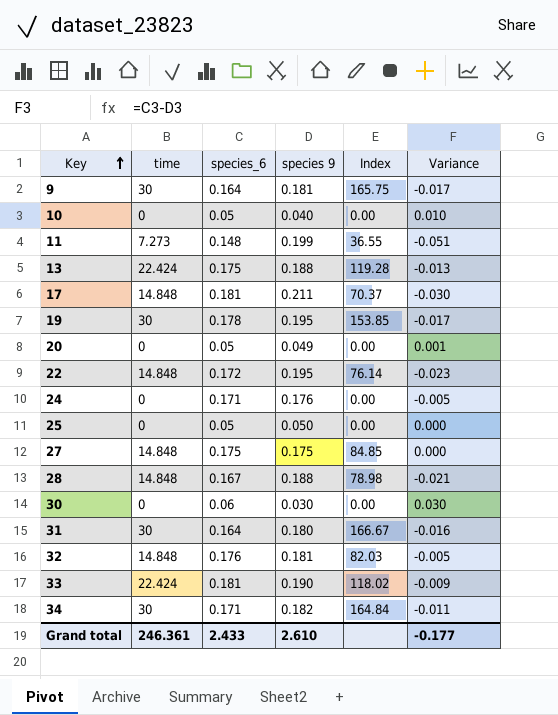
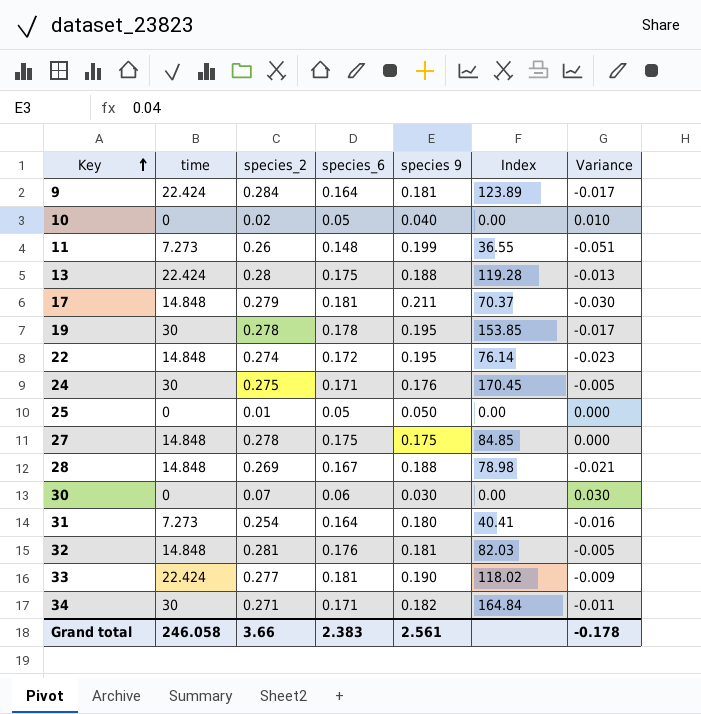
column species_2 | position: none -> 3
row 20: 0 | 0.05 | 0.049 | 0.00 | 0.001 -> none
9 | time: 30 -> 22.424
9 | Index: 165.75 -> 123.89
24 | time: 0 -> 30
24 | Index: 0.00 -> 170.45
31 | time: 30 -> 7.273
31 | Index: 166.67 -> 40.41
Grand total | time: 246.361 -> 246.058
Grand total | species_6: 2.433 -> 2.383
Grand total | species 9: 2.610 -> 2.561
Grand total | Variance: -0.177 -> -0.178

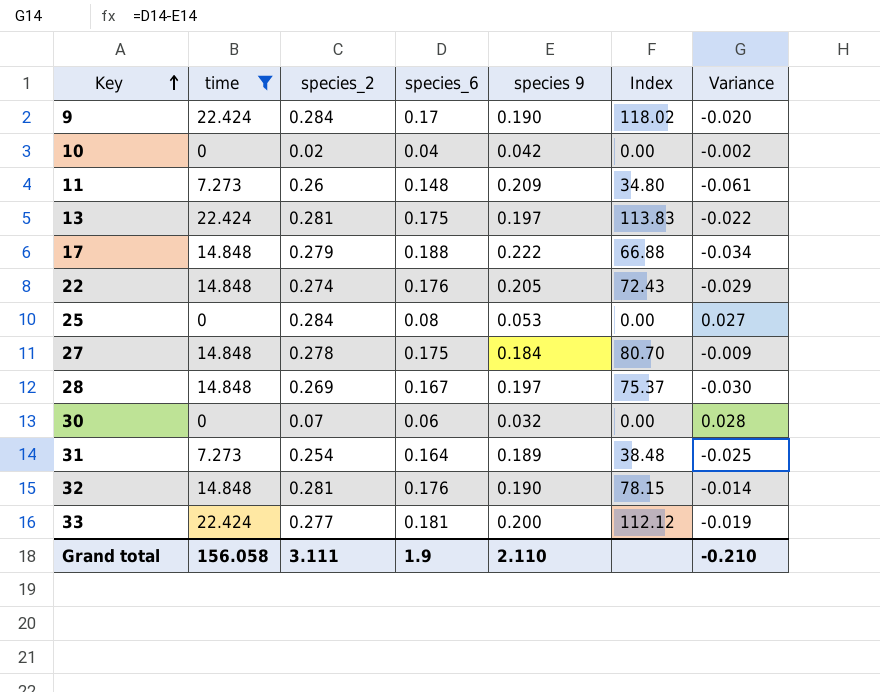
filter: none -> time != 30
9 | species_6: 0.164 -> 0.17
9 | species 9: 0.181 -> 0.190
9 | Index: 123.89 -> 118.02
9 | Variance: -0.017 -> -0.020
10 | species_6: 0.05 -> 0.04
10 | species 9: 0.040 -> 0.042
10 | Variance: 0.010 -> -0.002
11 | species 9: 0.199 -> 0.209
11 | Index: 36.55 -> 34.80
11 | Variance: -0.051 -> -0.061
13 | species_2: 0.28 -> 0.281
13 | species 9: 0.188 -> 0.197
13 | Index: 119.28 -> 113.83
13 | Variance: -0.013 -> -0.022
17 | species_6: 0.181 -> 0.188
17 | species 9: 0.211 -> 0.222
17 | Index: 70.37 -> 66.88
17 | Variance: -0.030 -> -0.034
22 | species_6: 0.172 -> 0.176
22 | species 9: 0.195 -> 0.205
22 | Index: 76.14 -> 72.43
22 | Variance: -0.023 -> -0.029
25 | species_2: 0.01 -> 0.284
25 | species_6: 0.05 -> 0.08
25 | species 9: 0.050 -> 0.053
25 | Variance: 0.000 -> 0.027
27 | species 9: 0.175 -> 0.184
27 | Index: 84.85 -> 80.70
27 | Variance: 0.000 -> -0.009
28 | species 9: 0.188 -> 0.197
28 | Index: 78.98 -> 75.37
28 | Variance: -0.021 -> -0.030
30 | species 9: 0.030 -> 0.032
30 | Variance: 0.030 -> 0.028
31 | species 9: 0.180 -> 0.189
31 | Index: 40.41 -> 38.48
31 | Variance: -0.016 -> -0.025
32 | species 9: 0.181 -> 0.190
32 | Index: 82.03 -> 78.15
32 | Variance: -0.005 -> -0.014
33 | species 9: 0.190 -> 0.200
33 | Index: 118.02 -> 112.12
33 | Variance: -0.009 -> -0.019
Grand total | time: 246.058 -> 156.058
Grand total | species_2: 3.66 -> 3.111
Grand total | species_6: 2.383 -> 1.9
Grand total | species 9: 2.561 -> 2.110
Grand total | Variance: -0.178 -> -0.210

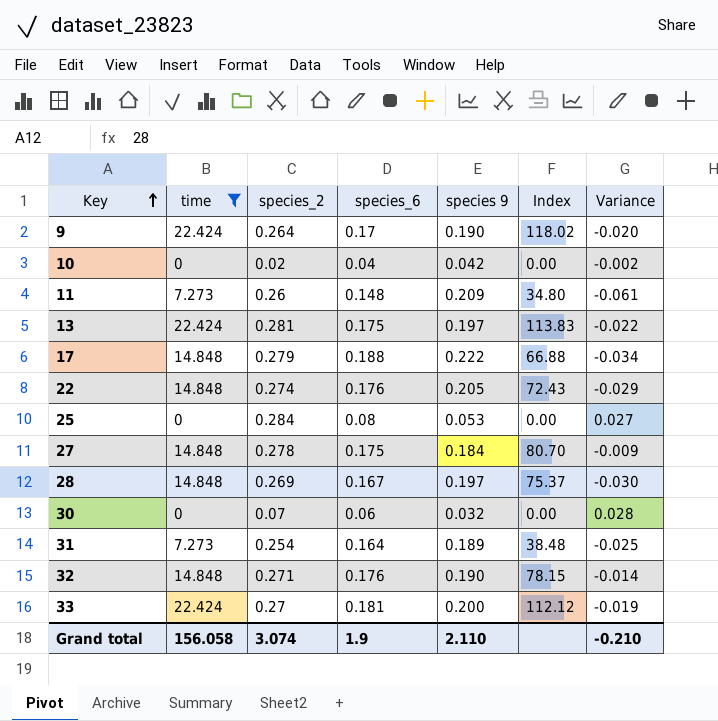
9 | species_2: 0.284 -> 0.264
32 | species_2: 0.281 -> 0.271
33 | species_2: 0.277 -> 0.27
Grand total | species_2: 3.111 -> 3.074

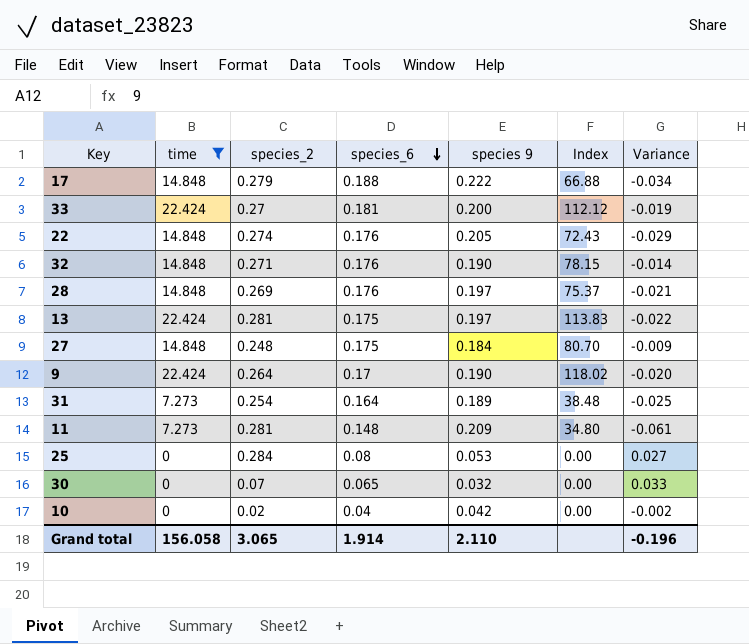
row order: Key ascending -> species_6 descending
28 | species_6: 0.167 -> 0.176
28 | Variance: -0.030 -> -0.021
27 | species_2: 0.278 -> 0.248
11 | species_2: 0.26 -> 0.281
30 | species_6: 0.06 -> 0.065
30 | Variance: 0.028 -> 0.033
Grand total | species_2: 3.074 -> 3.065
Grand total | species_6: 1.9 -> 1.914
Grand total | Variance: -0.210 -> -0.196

